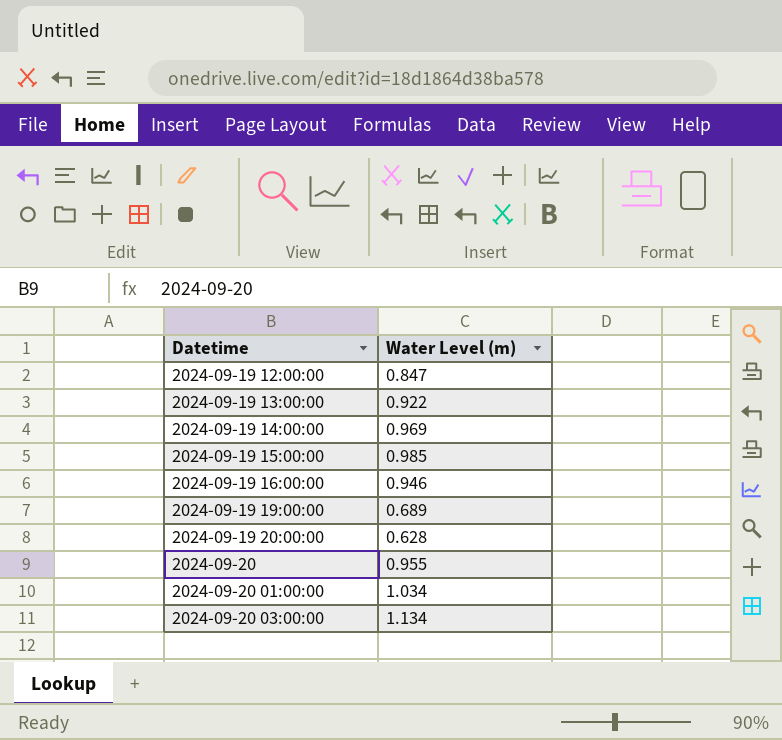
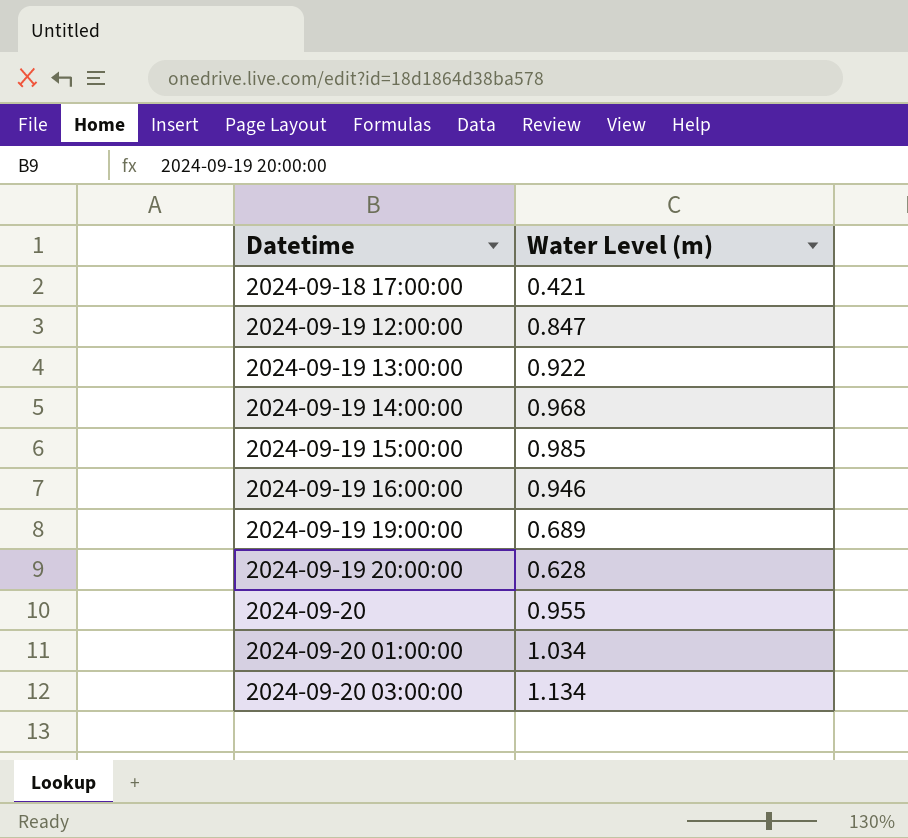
row 2024-09-18 17:00:00: none -> 0.421
2024-09-19 14:00:00 | Water Level (m): 0.969 -> 0.968

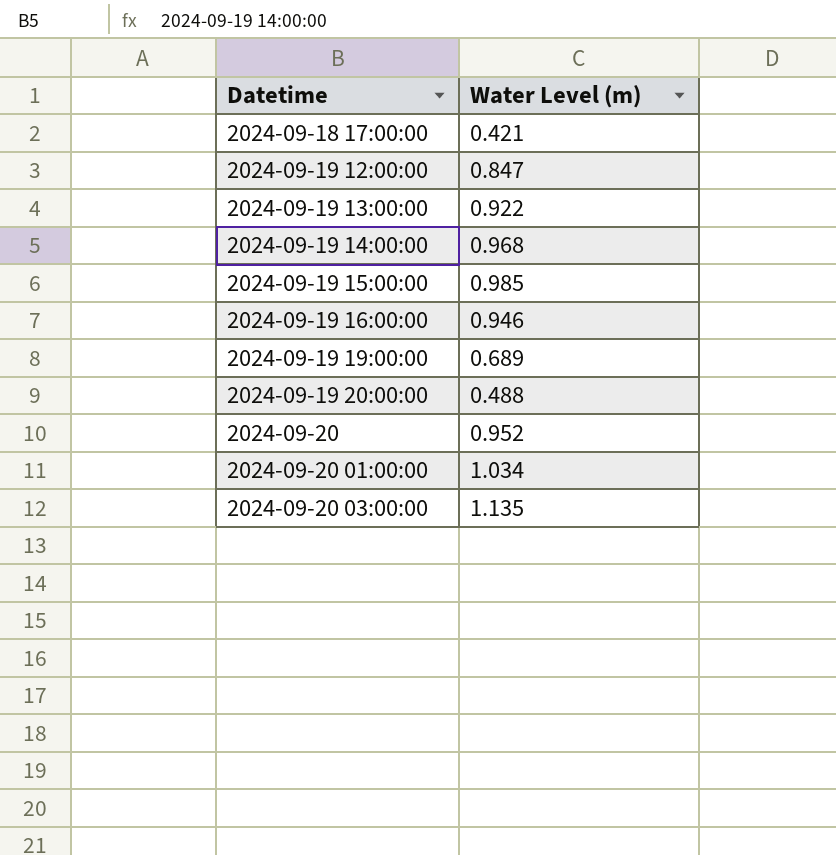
2024-09-19 20:00:00 | Water Level (m): 0.628 -> 0.488
2024-09-20 | Water Level (m): 0.955 -> 0.952
2024-09-20 03:00:00 | Water Level (m): 1.134 -> 1.135

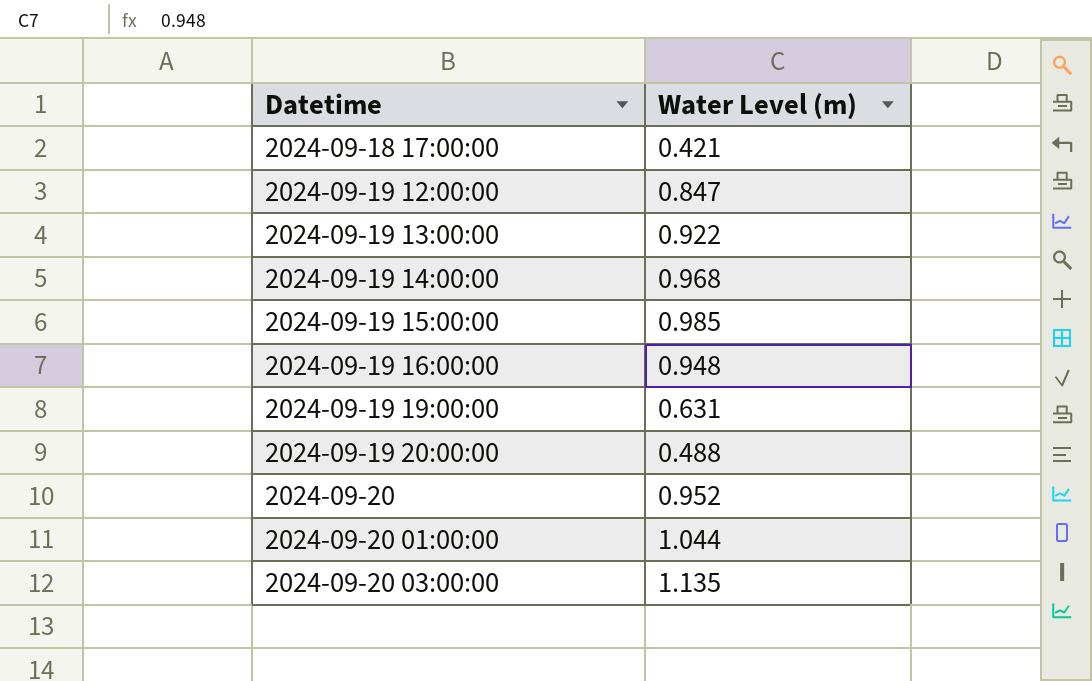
2024-09-19 16:00:00 | Water Level (m): 0.946 -> 0.948
2024-09-19 19:00:00 | Water Level (m): 0.689 -> 0.631
2024-09-20 01:00:00 | Water Level (m): 1.034 -> 1.044

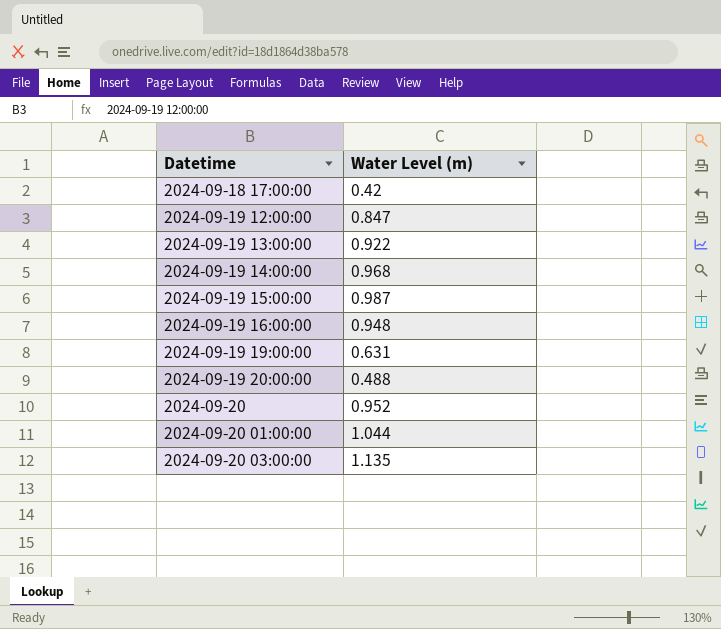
2024-09-18 17:00:00 | Water Level (m): 0.421 -> 0.42
2024-09-19 15:00:00 | Water Level (m): 0.985 -> 0.987

